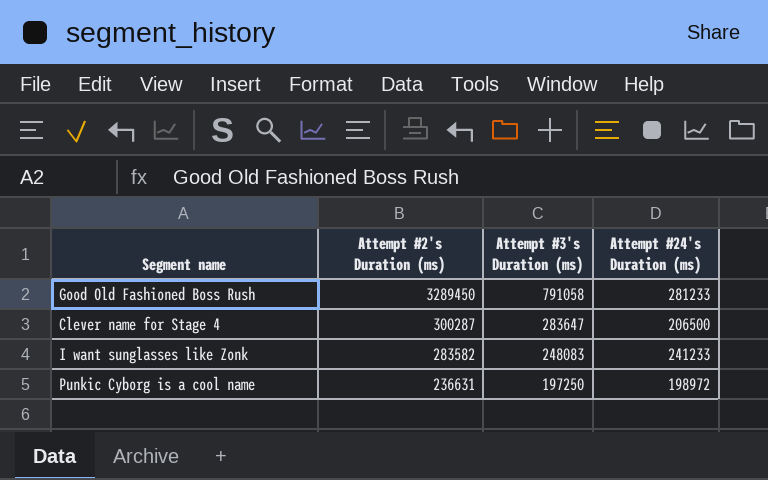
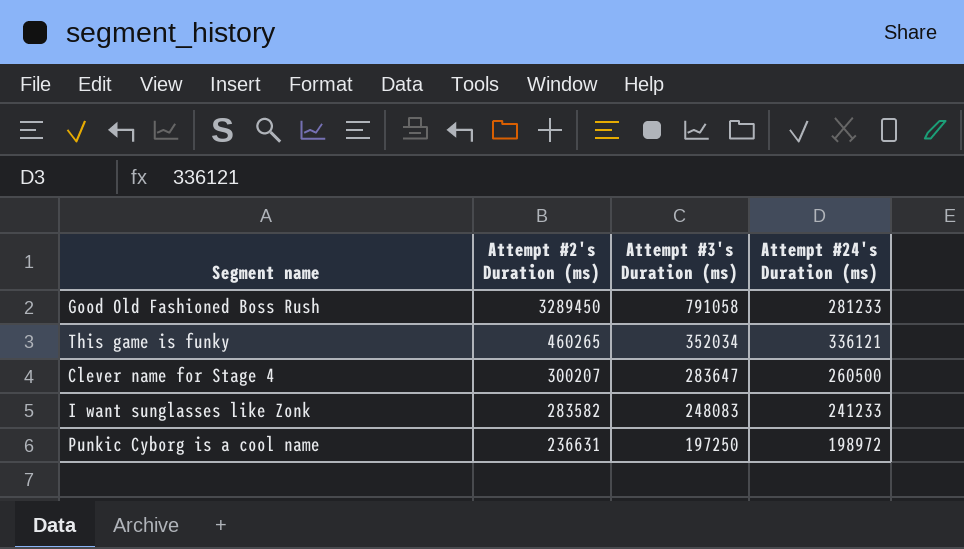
row This game is funky: none -> 460265 | 352034 | 336121
Clever name for Stage 4 | Attempt #2's Duration (ms): 300287 -> 300207
Clever name for Stage 4 | Attempt #24's Duration (ms): 206500 -> 260500

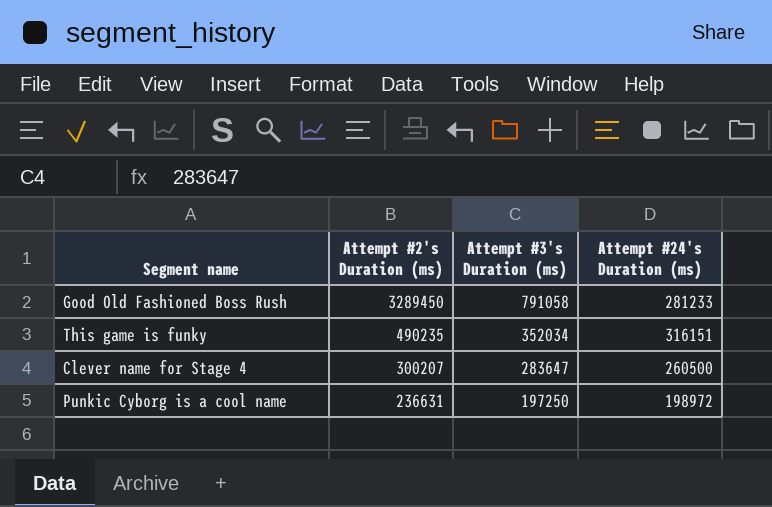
row I want sunglasses like Zonk: 283582 | 248083 | 241233 -> none
This game is funky | Attempt #2's Duration (ms): 460265 -> 490235
This game is funky | Attempt #24's Duration (ms): 336121 -> 316151

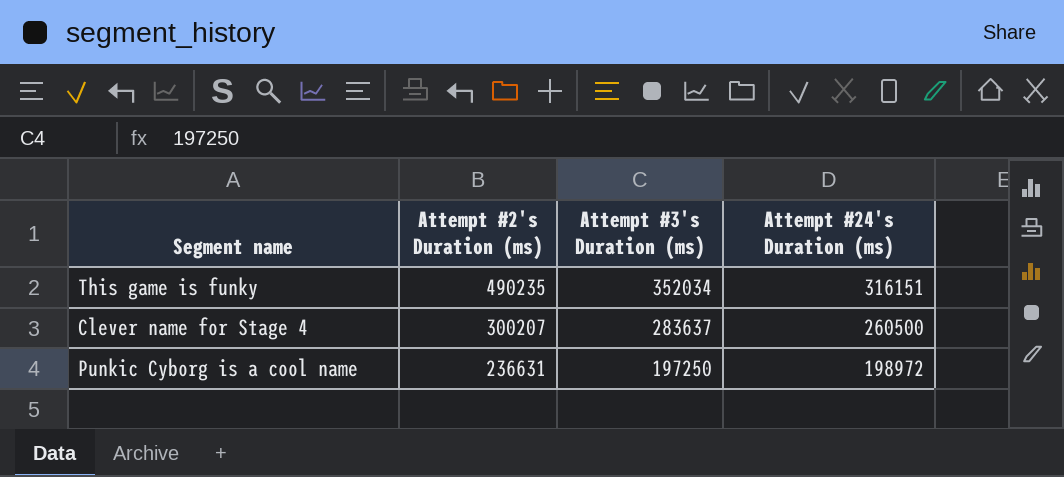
row Good Old Fashioned Boss Rush: 3289450 | 791058 | 281233 -> none
Clever name for Stage 4 | Attempt #3's Duration (ms): 283647 -> 283637

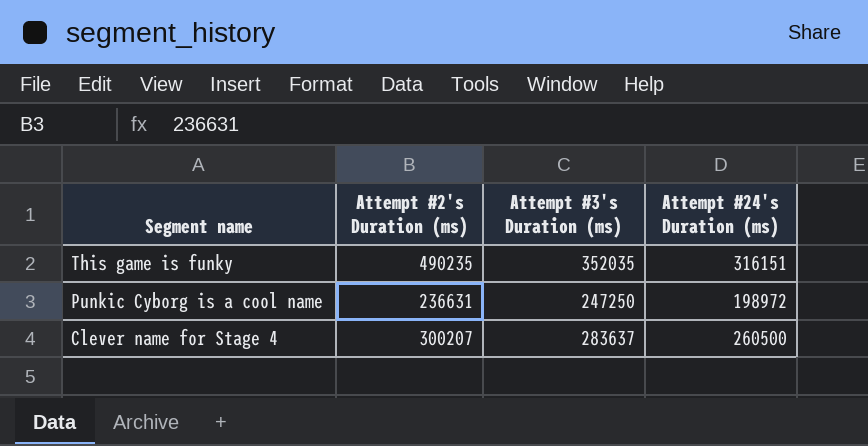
row order: Attempt #2's Duration (ms) descending -> Segment name descending
This game is funky | Attempt #3's Duration (ms): 352034 -> 352035
Punkic Cyborg is a cool name | Attempt #3's Duration (ms): 197250 -> 247250

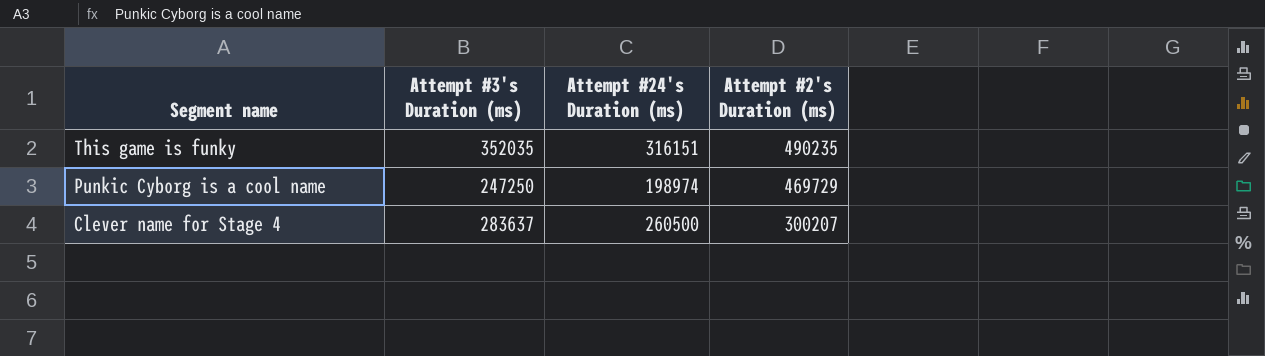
column Attempt #2's Duration (ms) | position: 2 -> 4
Punkic Cyborg is a cool name | Attempt #24's Duration (ms): 198972 -> 198974
Punkic Cyborg is a cool name | Attempt #2's Duration (ms): 236631 -> 469729

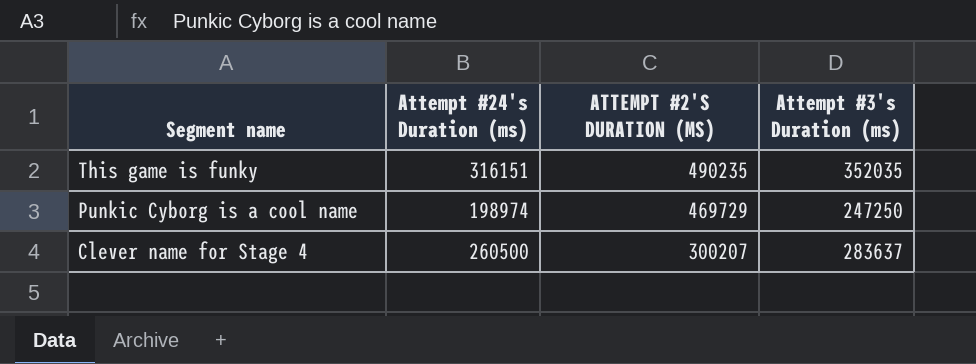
column name: Attempt #2's Duration (ms) -> ATTEMPT #2'S DURATION (MS)
column Attempt #3's Duration (ms) | position: 2 -> 4

